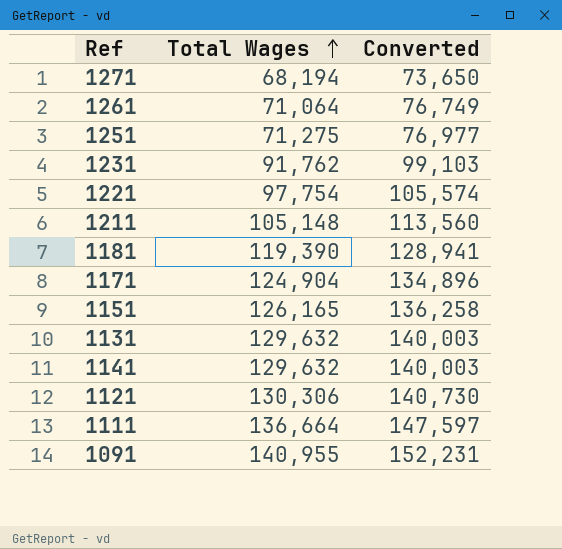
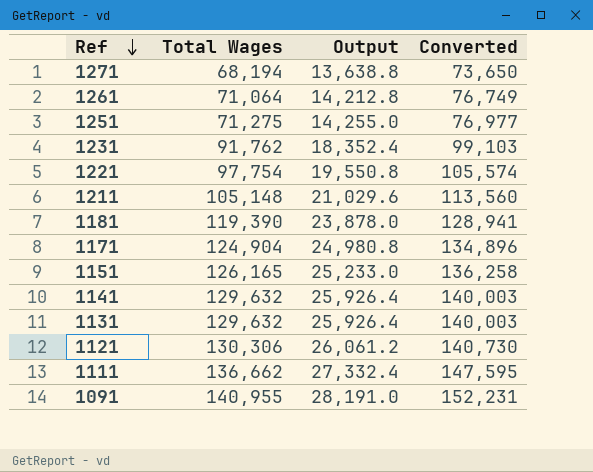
row order: Total Wages ascending -> Ref descending
column Output | formula: none -> [Total Wages] * 0.2
1111 | Total Wages: 136,664 -> 136,662
1111 | Converted: 147,597 -> 147,595

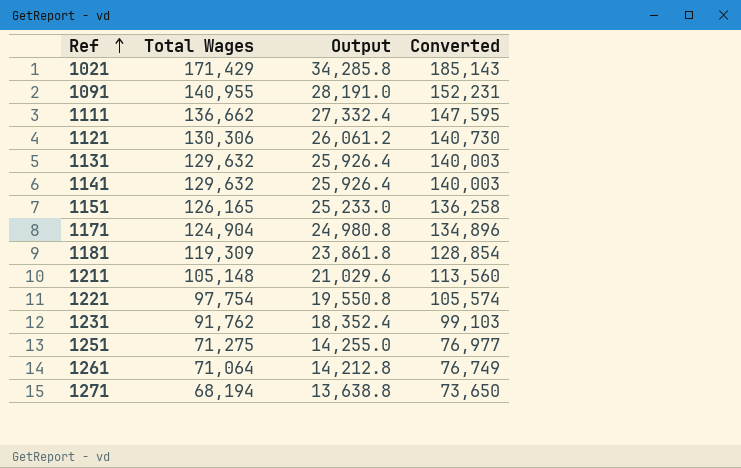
row order: Ref descending -> Ref ascending
row 1021: none -> 171,429 | 34,285.8 | 185,143
1181 | Total Wages: 119,390 -> 119,309
1181 | Output: 23,878.0 -> 23,861.8
1181 | Converted: 128,941 -> 128,854

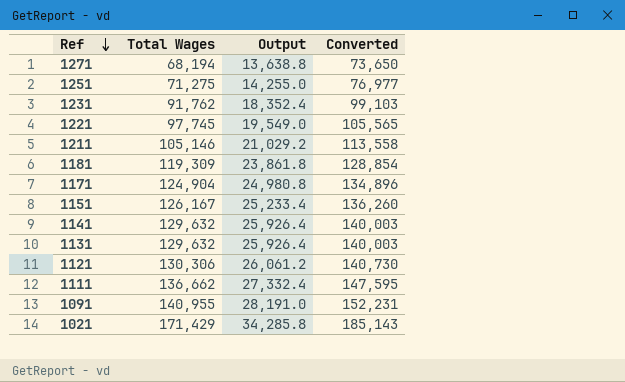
row order: Ref ascending -> Ref descending
row 1261: 71,064 | 14,212.8 | 76,749 -> none
1221 | Total Wages: 97,754 -> 97,745
1221 | Output: 19,550.8 -> 19,549.0
1221 | Converted: 105,574 -> 105,565
1211 | Total Wages: 105,148 -> 105,146
1211 | Output: 21,029.6 -> 21,029.2
1211 | Converted: 113,560 -> 113,558
1151 | Total Wages: 126,165 -> 126,167
1151 | Output: 25,233.0 -> 25,233.4
1151 | Converted: 136,258 -> 136,260

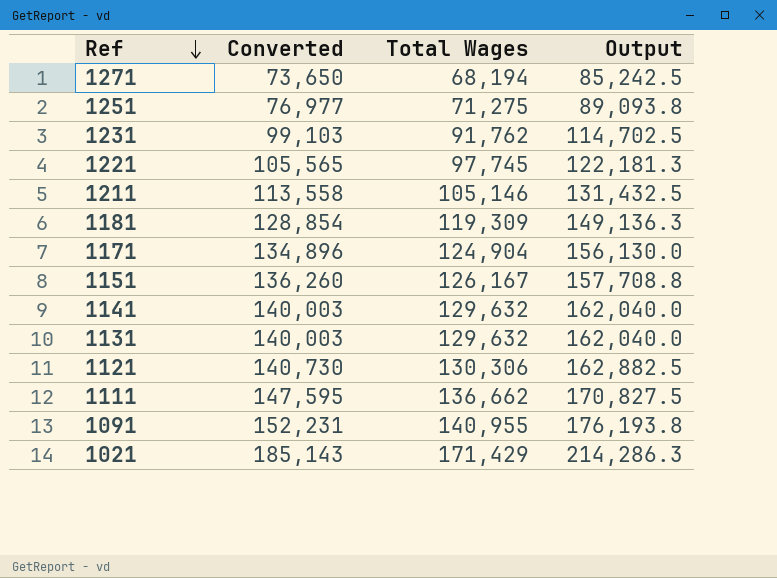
column Converted | position: 4 -> 2
column Output | formula: [Total Wages] * 0.2 -> [Total Wages] * 1.25

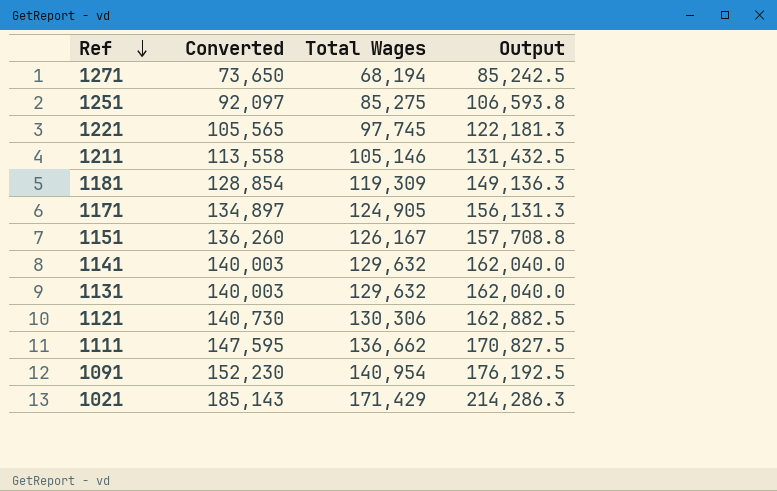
row 1231: 99,103 | 91,762 | 114,702.5 -> none
1251 | Converted: 76,977 -> 92,097
1251 | Total Wages: 71,275 -> 85,275
1251 | Output: 89,093.8 -> 106,593.8
1171 | Converted: 134,896 -> 134,897
1171 | Total Wages: 124,904 -> 124,905
1171 | Output: 156,130.0 -> 156,131.3
1091 | Converted: 152,231 -> 152,230
1091 | Total Wages: 140,955 -> 140,954
1091 | Output: 176,193.8 -> 176,192.5

